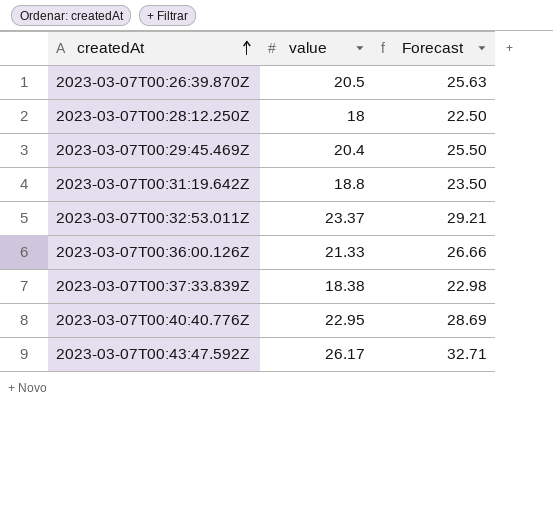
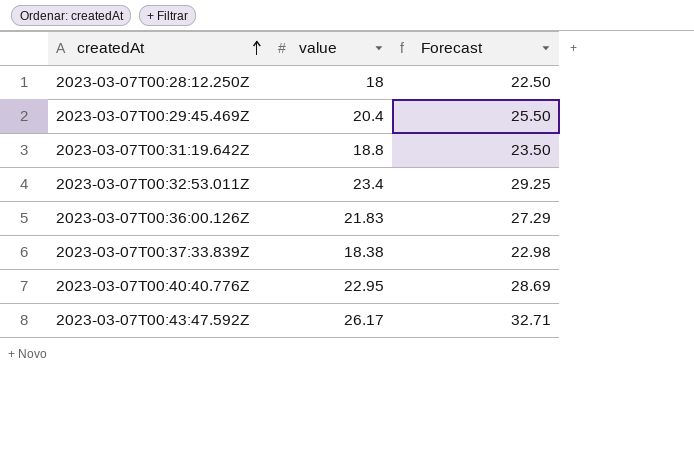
row 2023-03-07T00:26:39.870Z: 20.5 | 25.63 -> none
2023-03-07T00:32:53.011Z | value: 23.37 -> 23.4
2023-03-07T00:32:53.011Z | Forecast: 29.21 -> 29.25
2023-03-07T00:36:00.126Z | value: 21.33 -> 21.83
2023-03-07T00:36:00.126Z | Forecast: 26.66 -> 27.29

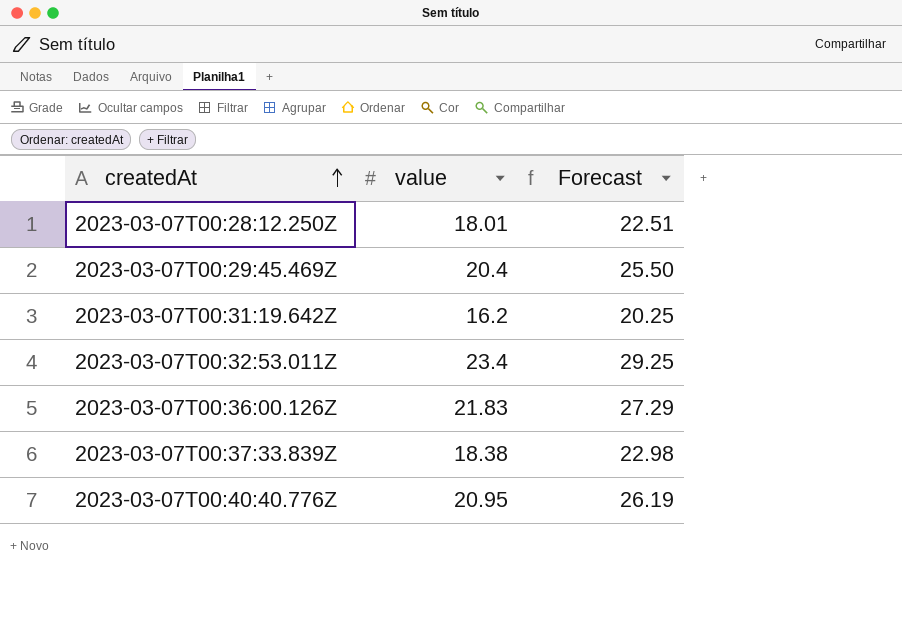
row 2023-03-07T00:43:47.592Z: 26.17 | 32.71 -> none
2023-03-07T00:28:12.250Z | value: 18 -> 18.01
2023-03-07T00:28:12.250Z | Forecast: 22.50 -> 22.51
2023-03-07T00:31:19.642Z | value: 18.8 -> 16.2
2023-03-07T00:31:19.642Z | Forecast: 23.50 -> 20.25
2023-03-07T00:40:40.776Z | value: 22.95 -> 20.95
2023-03-07T00:40:40.776Z | Forecast: 28.69 -> 26.19

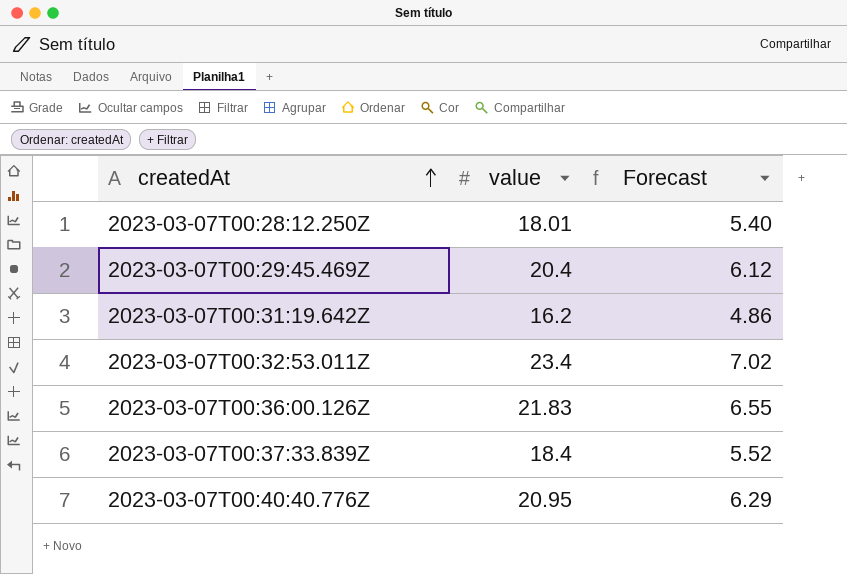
column Forecast | formula: [value] * 1.25 -> [value] * 0.3
2023-03-07T00:37:33.839Z | value: 18.38 -> 18.4

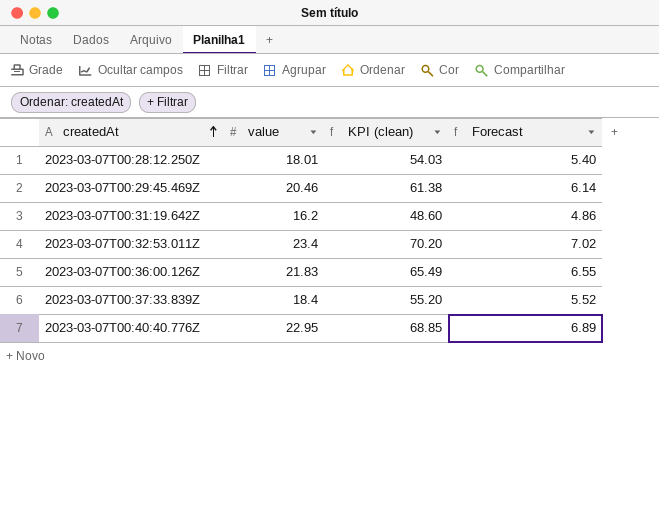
column KPI (clean) | formula: none -> [value] * 3
2023-03-07T00:29:45.469Z | value: 20.4 -> 20.46
2023-03-07T00:29:45.469Z | Forecast: 6.12 -> 6.14
2023-03-07T00:40:40.776Z | value: 20.95 -> 22.95
2023-03-07T00:40:40.776Z | Forecast: 6.29 -> 6.89

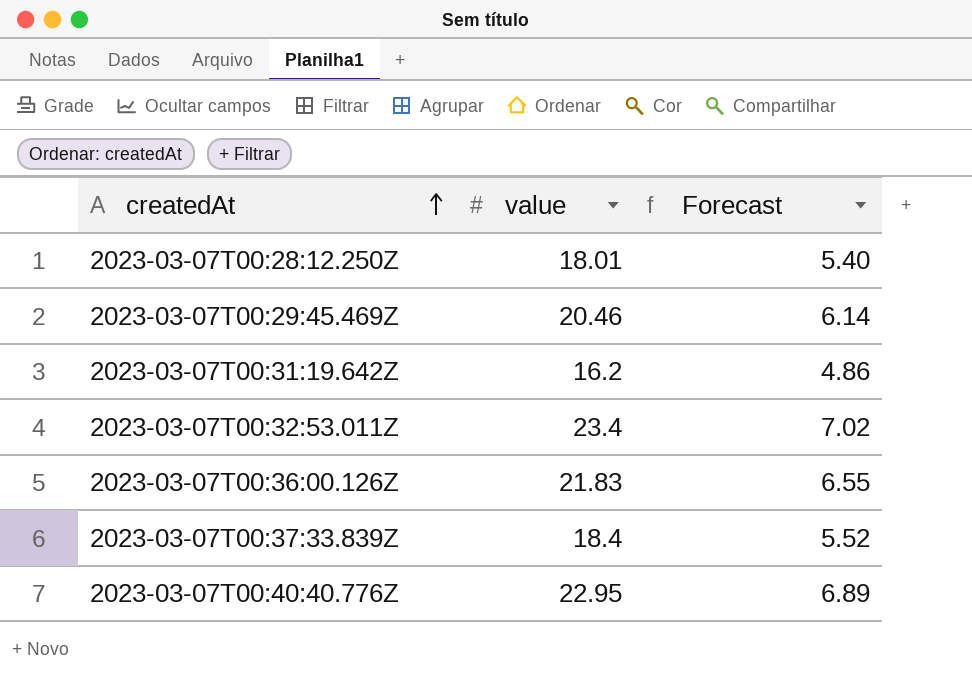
column KPI (clean) | formula: [value] * 3 -> none

